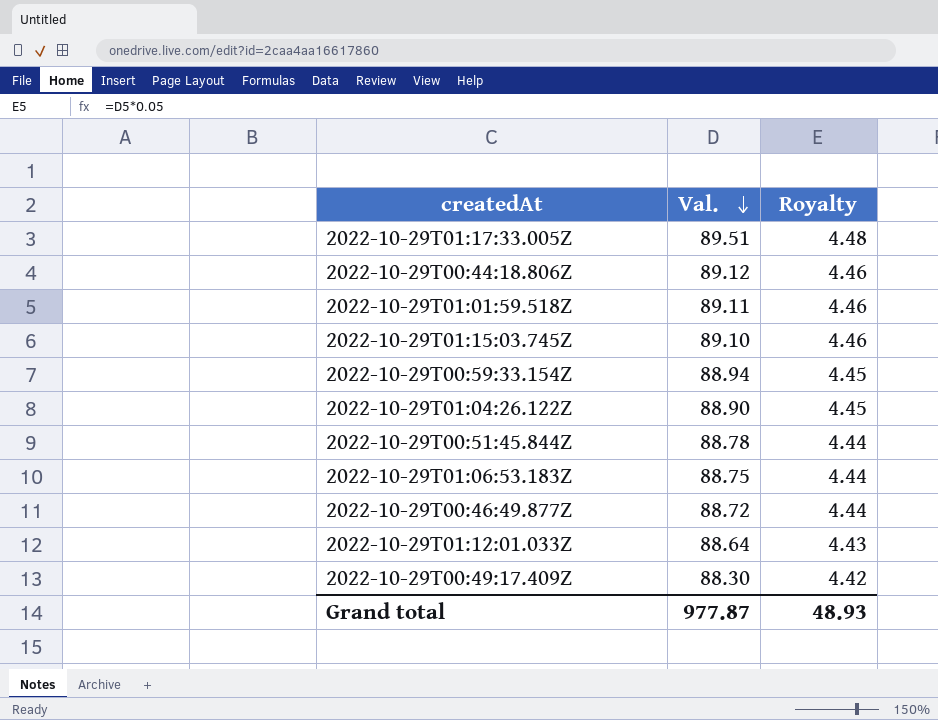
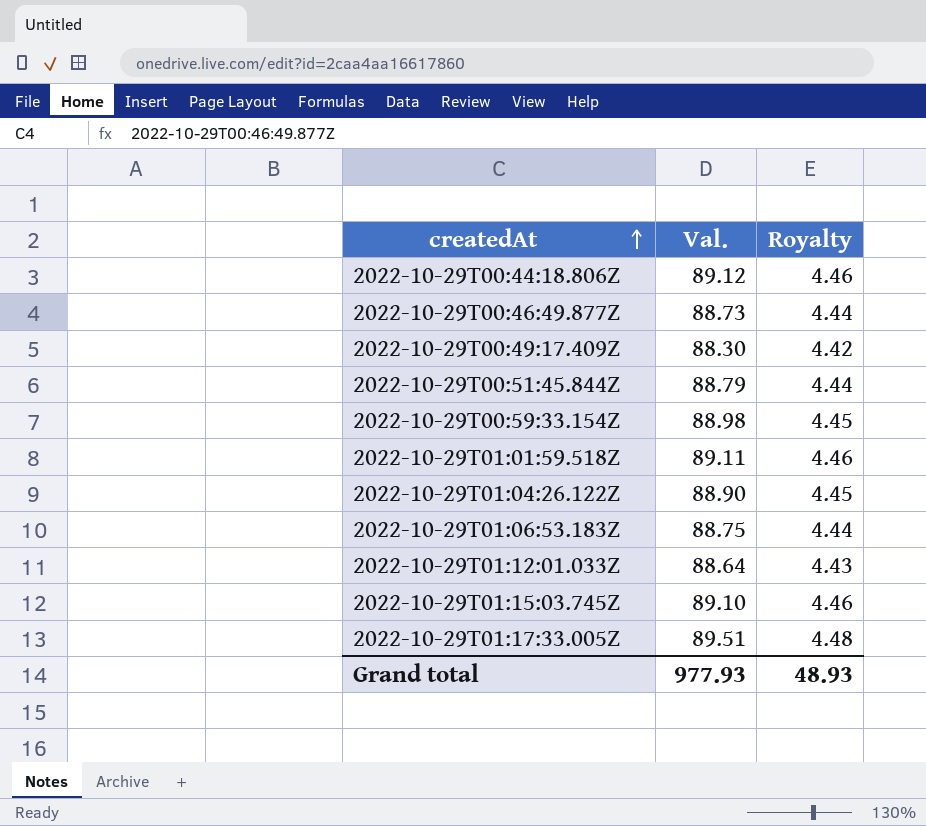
row order: Val. descending -> createdAt ascending
2022-10-29T00:46:49.877Z | Val.: 88.72 -> 88.73
2022-10-29T00:51:45.844Z | Val.: 88.78 -> 88.79
2022-10-29T00:59:33.154Z | Val.: 88.94 -> 88.98
Grand total | Val.: 977.87 -> 977.93

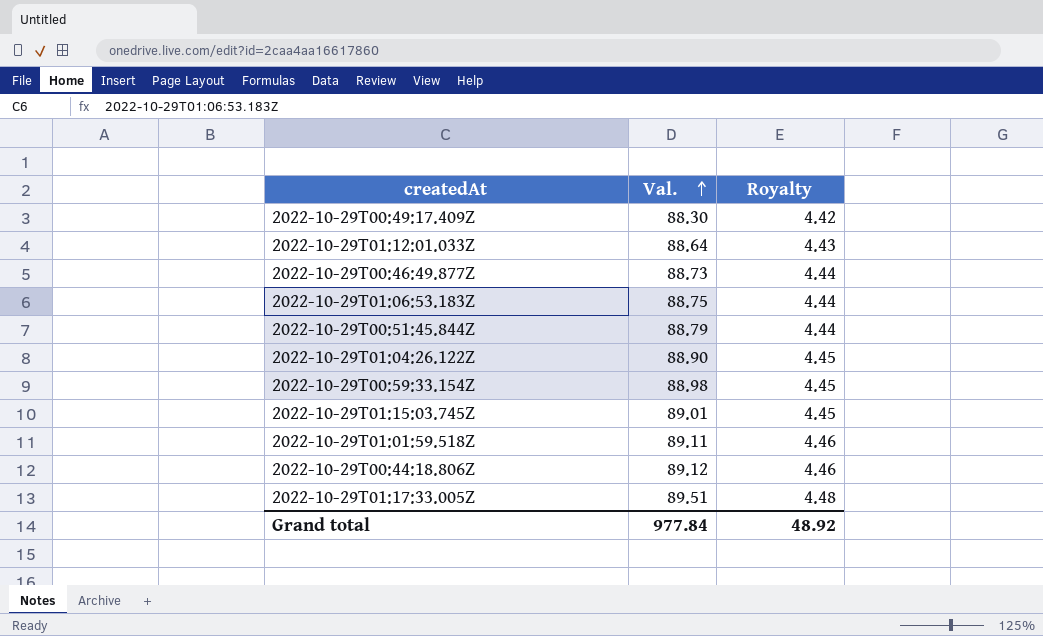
row order: createdAt ascending -> Val. ascending
2022-10-29T01:15:03.745Z | Val.: 89.10 -> 89.01
2022-10-29T01:15:03.745Z | Royalty: 4.46 -> 4.45
Grand total | Val.: 977.93 -> 977.84
Grand total | Royalty: 48.93 -> 48.92

